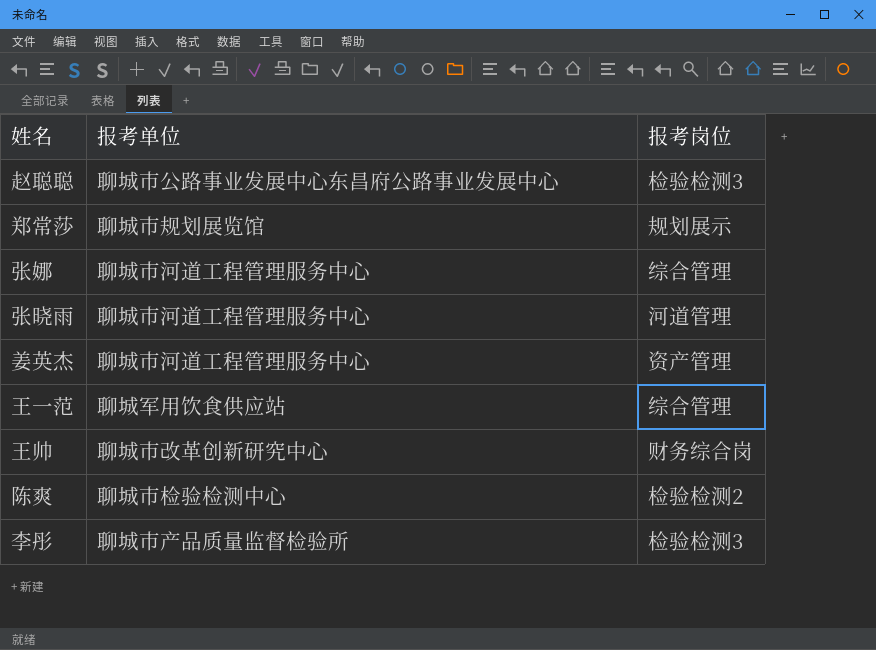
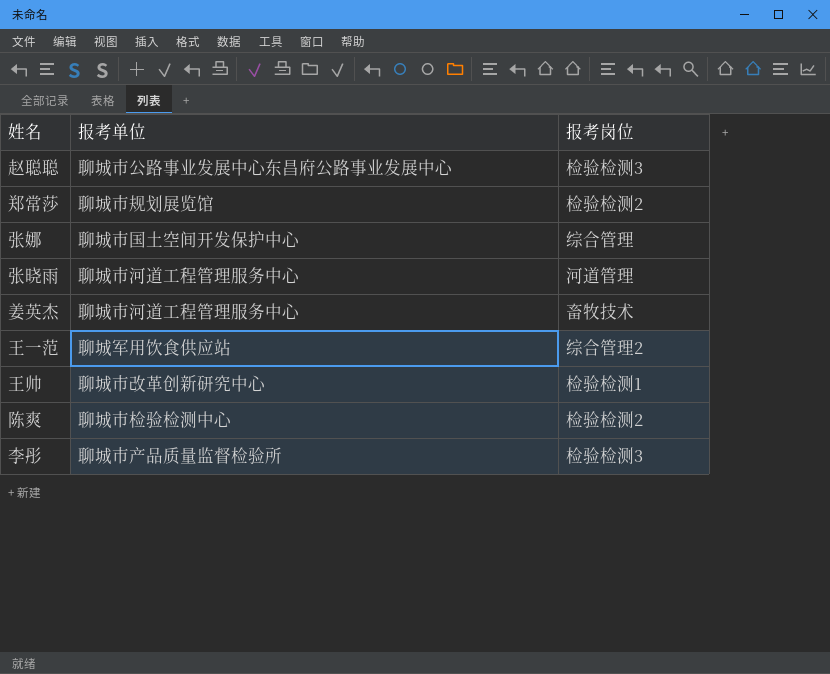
郑常莎 | 报考岗位: 规划展示 -> 检验检测2
张娜 | 报考单位: 聊城市河道工程管理服务中心 -> 聊城市国土空间开发保护中心
姜英杰 | 报考岗位: 资产管理 -> 畜牧技术
王一范 | 报考岗位: 综合管理 -> 综合管理2
王帅 | 报考岗位: 财务综合岗 -> 检验检测1

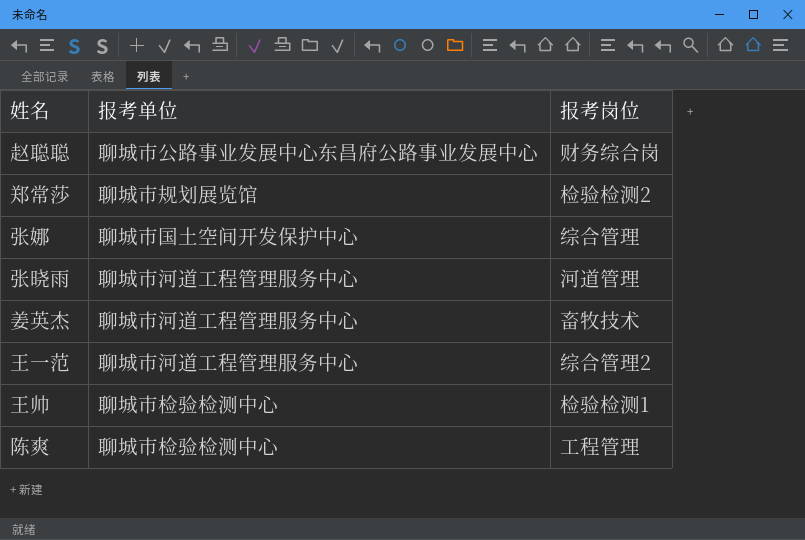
row 李彤: 聊城市产品质量监督检验所 | 检验检测3 -> none
赵聪聪 | 报考岗位: 检验检测3 -> 财务综合岗
王一范 | 报考单位: 聊城军用饮食供应站 -> 聊城市河道工程管理服务中心
王帅 | 报考单位: 聊城市改革创新研究中心 -> 聊城市检验检测中心
陈爽 | 报考岗位: 检验检测2 -> 工程管理

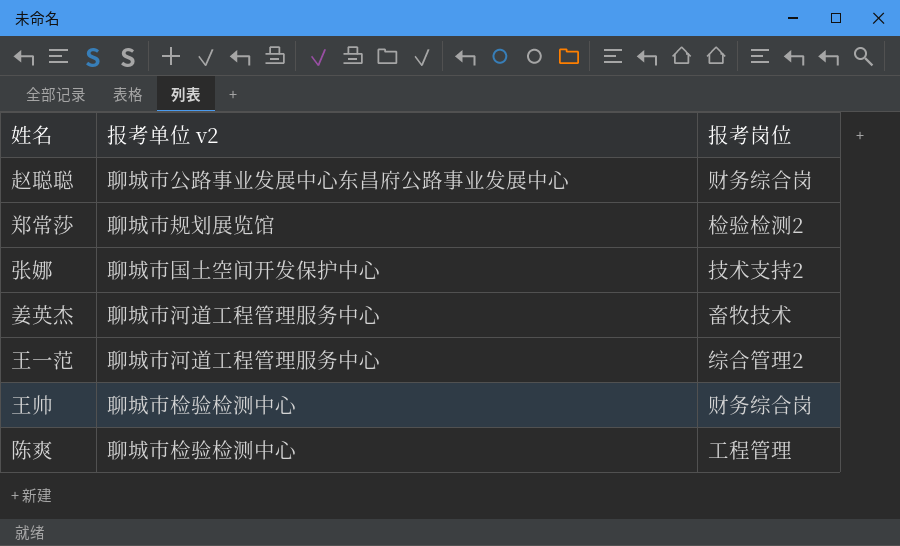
column name: 报考单位 -> 报考单位 v2
row 张晓雨: 聊城市河道工程管理服务中心 | 河道管理 -> none
张娜 | 报考岗位: 综合管理 -> 技术支持2
王帅 | 报考岗位: 检验检测1 -> 财务综合岗

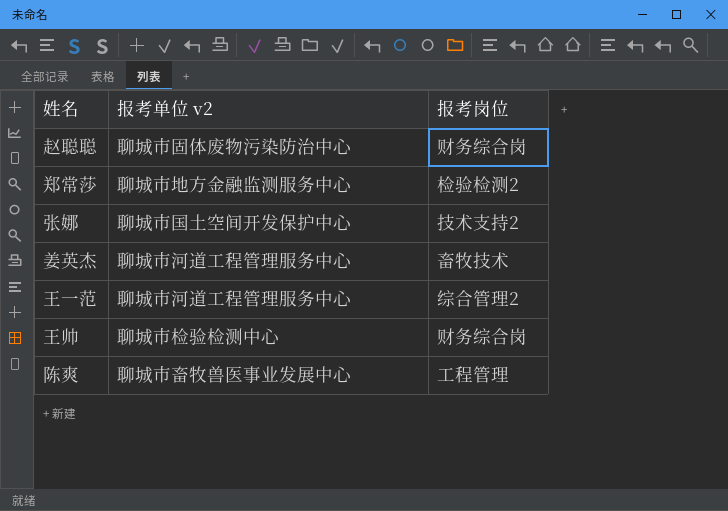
赵聪聪 | 报考单位 v2: 聊城市公路事业发展中心东昌府公路事业发展中心 -> 聊城市固体废物污染防治中心
郑常莎 | 报考单位 v2: 聊城市规划展览馆 -> 聊城市地方金融监测服务中心
陈爽 | 报考单位 v2: 聊城市检验检测中心 -> 聊城市畜牧兽医事业发展中心

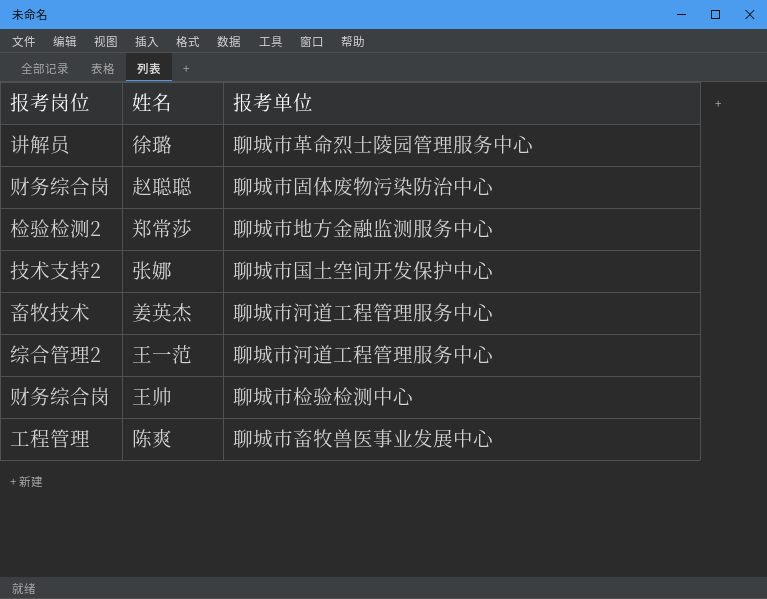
column 报考岗位 | position: 3 -> 1
column name: 报考单位 v2 -> 报考单位
row 徐璐: none -> 讲解员 | 聊城市革命烈士陵园管理服务中心

